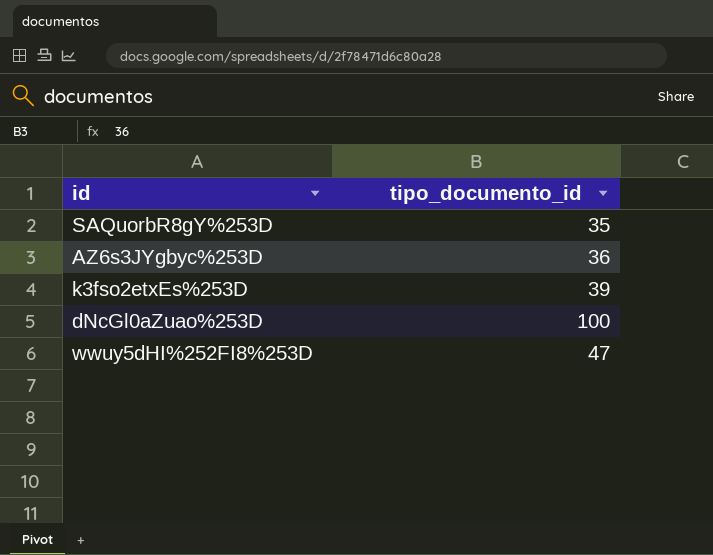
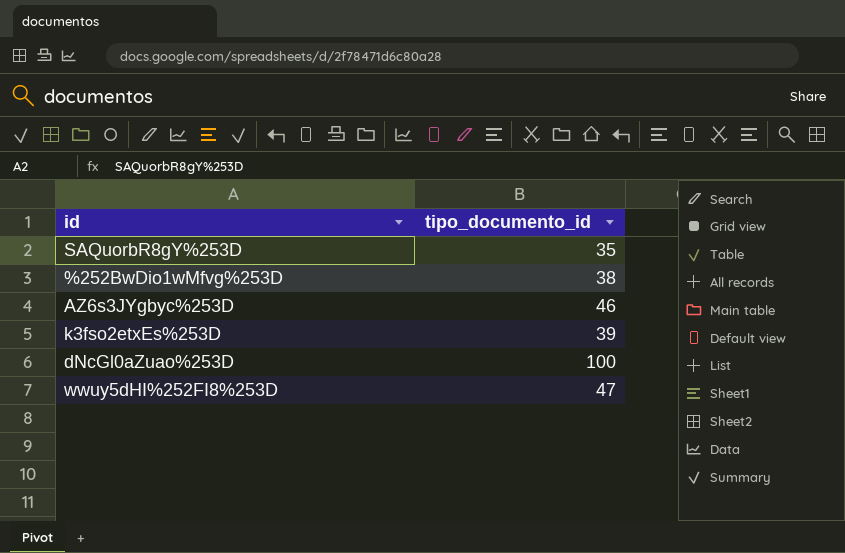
row %252BwDio1wMfvg%253D: none -> 38
AZ6s3JYgbyc%253D | tipo_documento_id: 36 -> 46

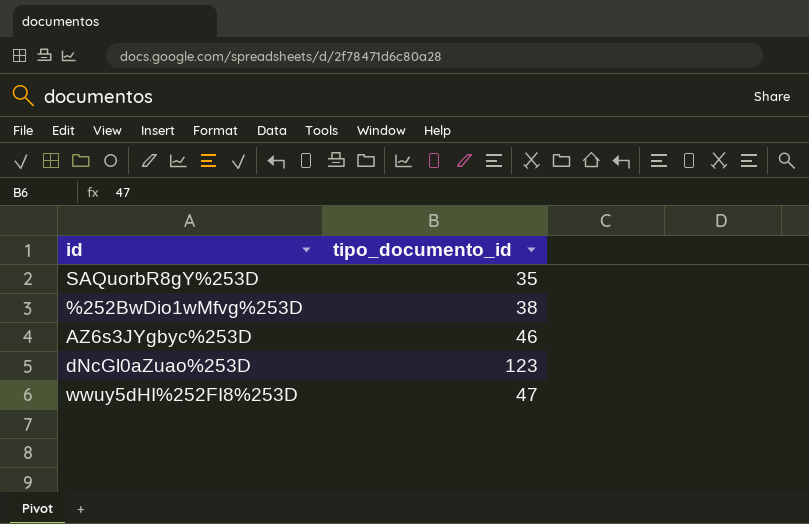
row k3fso2etxEs%253D: 39 -> none
dNcGl0aZuao%253D | tipo_documento_id: 100 -> 123

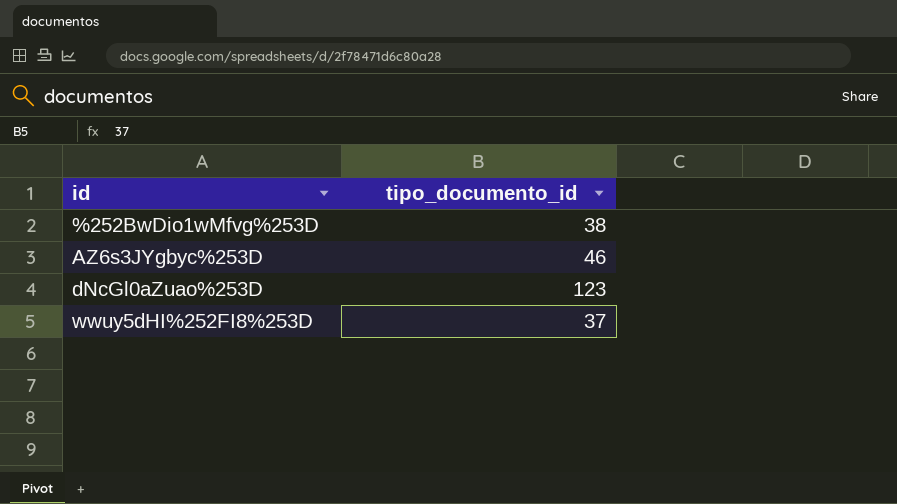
row SAQuorbR8gY%253D: 35 -> none
wwuy5dHI%252FI8%253D | tipo_documento_id: 47 -> 37

